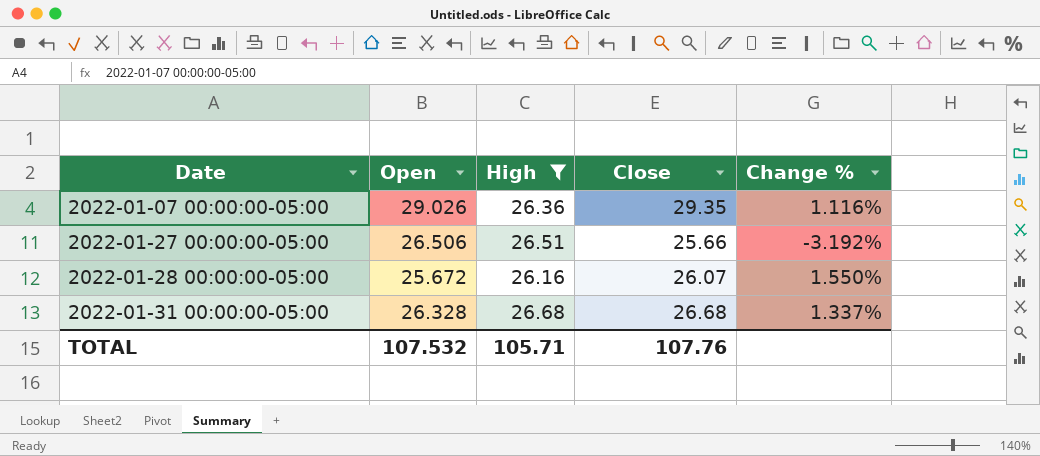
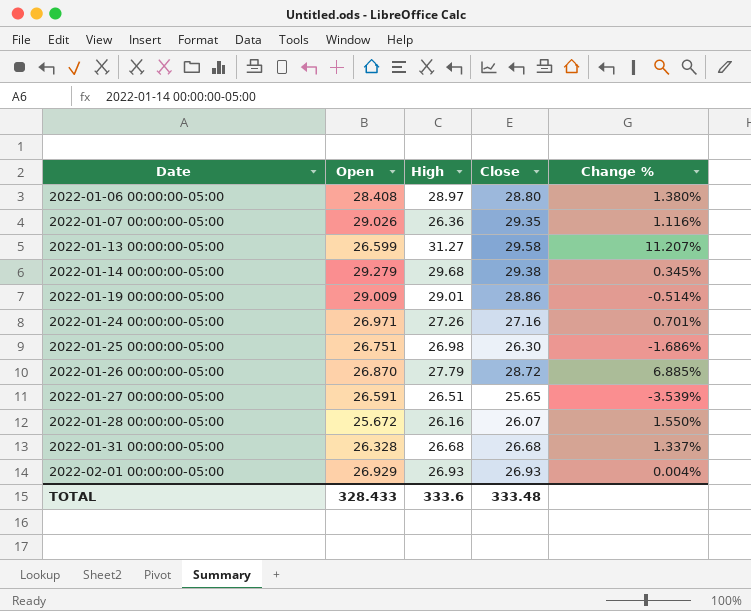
filter: High <= 26.68 -> none
2022-01-27 00:00:00-05:00 | Open: 26.506 -> 26.591
2022-01-27 00:00:00-05:00 | Close: 25.66 -> 25.65
2022-01-27 00:00:00-05:00 | Change %: -3.192% -> -3.539%
TOTAL | Open: 107.532 -> 328.433
TOTAL | High: 105.71 -> 333.6
TOTAL | Close: 107.76 -> 333.48

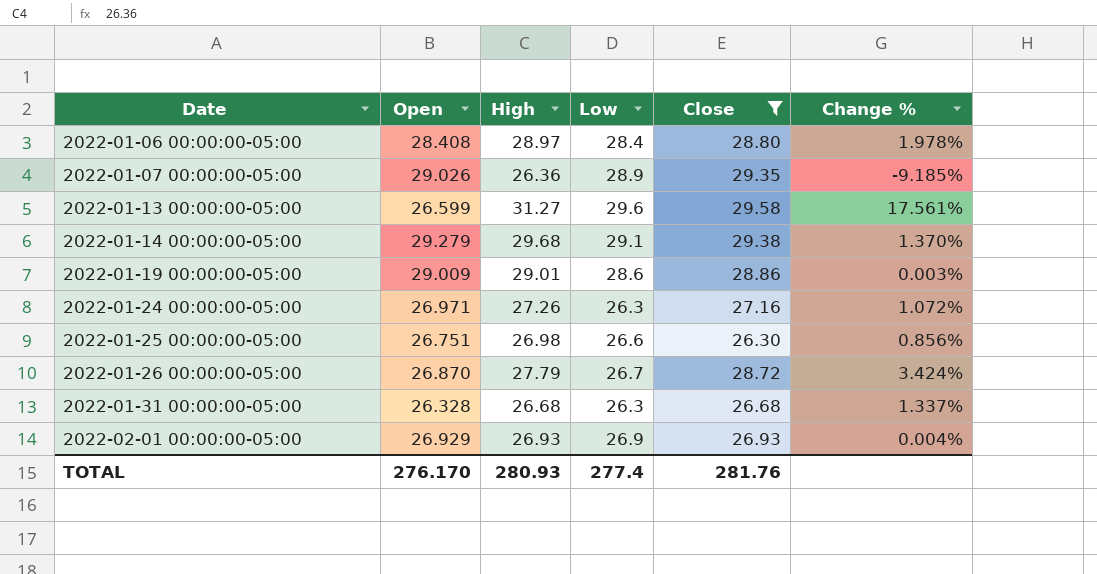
filter: none -> Close >= 26.30
column Low | position: none -> 4
column Change % | formula: ([Close] - [Open]) / [Open] -> ([High] - [Open]) / [Open]
TOTAL | Open: 328.433 -> 276.170
TOTAL | High: 333.6 -> 280.93
TOTAL | Close: 333.48 -> 281.76

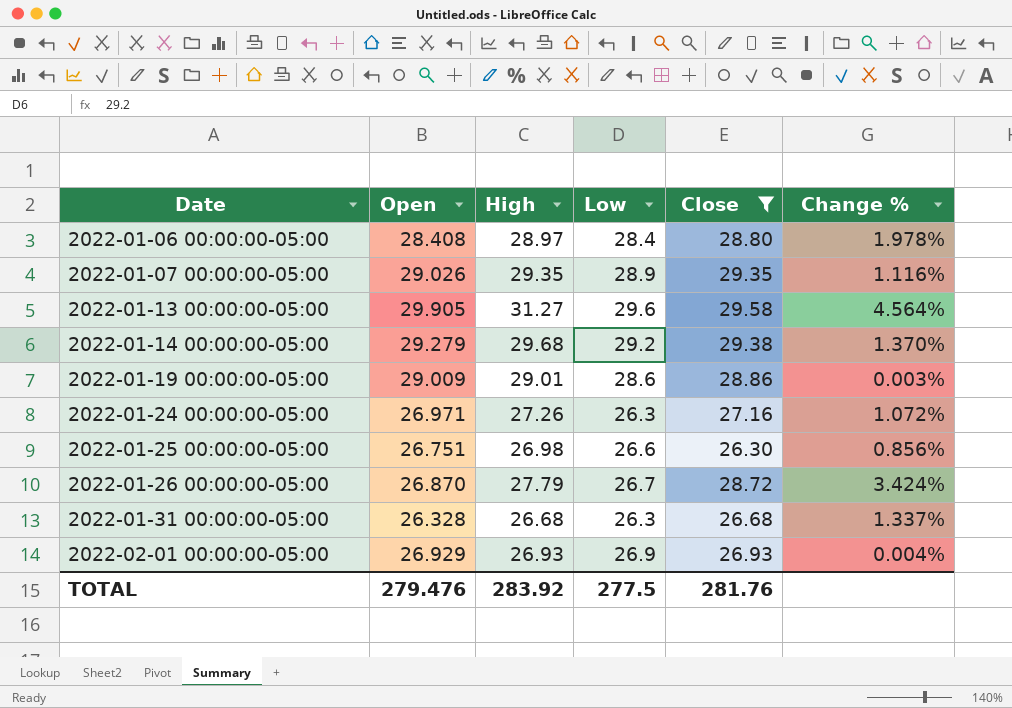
2022-01-07 00:00:00-05:00 | High: 26.36 -> 29.35
2022-01-07 00:00:00-05:00 | Change %: -9.185% -> 1.116%
2022-01-13 00:00:00-05:00 | Open: 26.599 -> 29.905
2022-01-13 00:00:00-05:00 | Change %: 17.561% -> 4.564%
2022-01-14 00:00:00-05:00 | Low: 29.1 -> 29.2
TOTAL | Open: 276.170 -> 279.476
TOTAL | High: 280.93 -> 283.92
TOTAL | Low: 277.4 -> 277.5

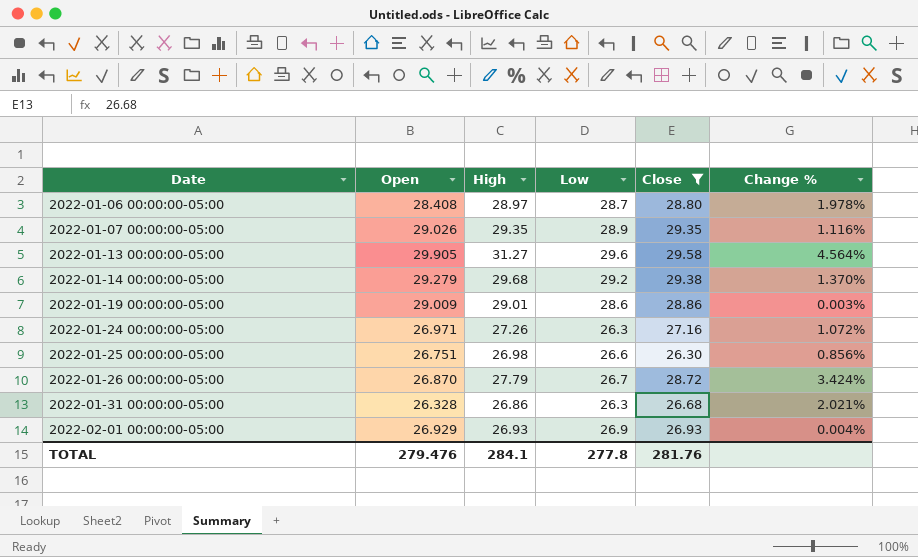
2022-01-06 00:00:00-05:00 | Low: 28.4 -> 28.7
2022-01-31 00:00:00-05:00 | High: 26.68 -> 26.86
2022-01-31 00:00:00-05:00 | Change %: 1.337% -> 2.021%
TOTAL | High: 283.92 -> 284.1
TOTAL | Low: 277.5 -> 277.8

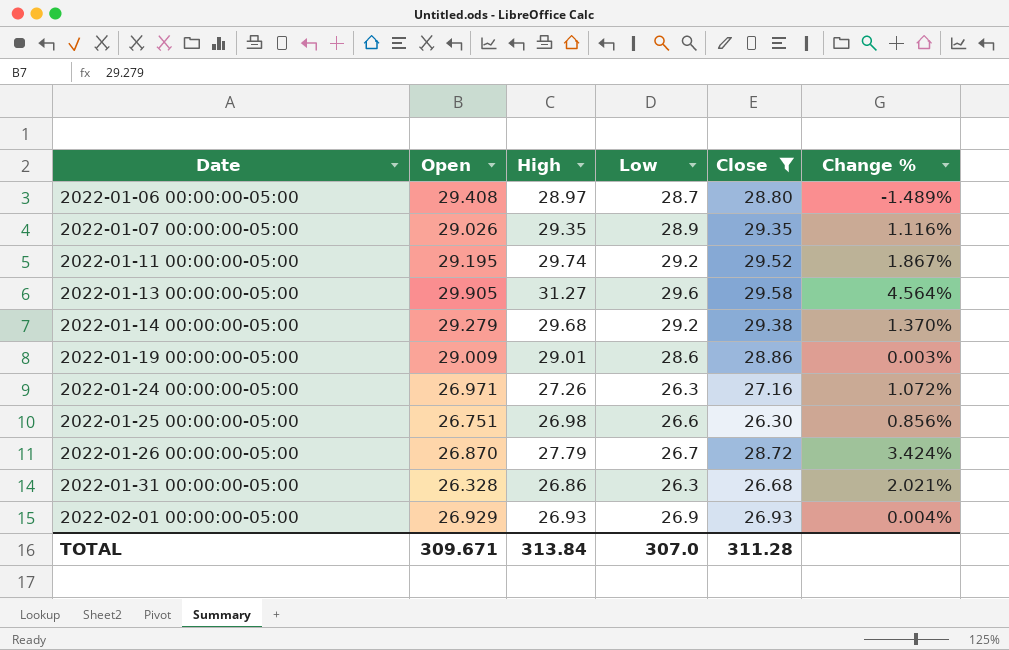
2022-01-06 00:00:00-05:00 | Open: 28.408 -> 29.408
2022-01-06 00:00:00-05:00 | Change %: 1.978% -> -1.489%
row 2022-01-11 00:00:00-05:00: none -> 29.195 | 29.74 | 29.2 | 29.52 | 1.867%
TOTAL | Open: 279.476 -> 309.671
TOTAL | High: 284.1 -> 313.84
TOTAL | Low: 277.8 -> 307.0
TOTAL | Close: 281.76 -> 311.28

